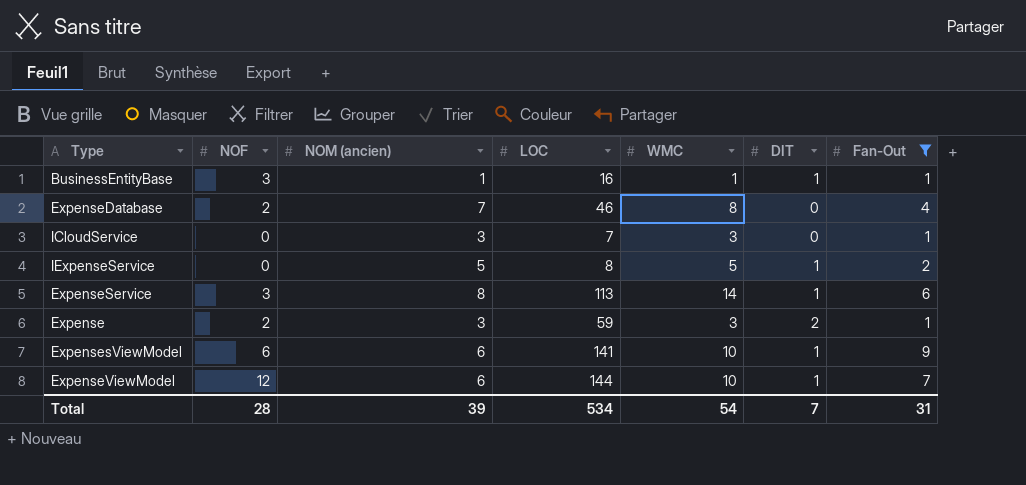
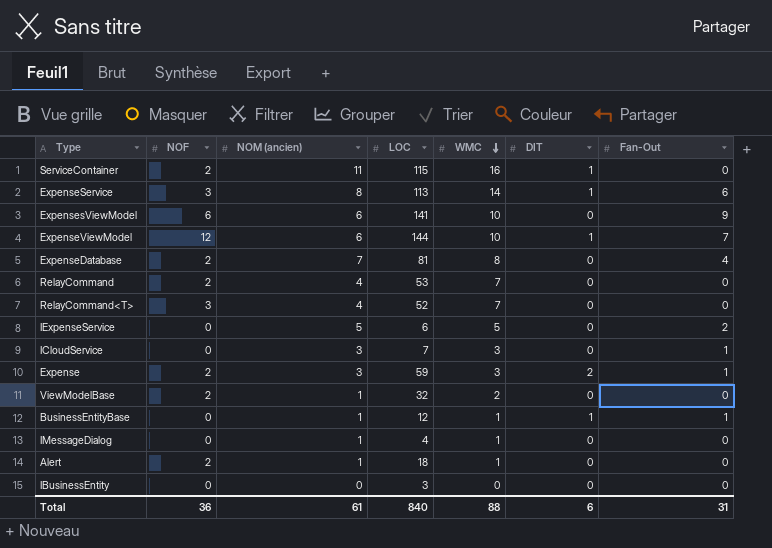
filter: Fan-Out != 0 -> none
row order: none -> WMC descending
ExpensesViewModel | DIT: 1 -> 0
ExpenseDatabase | LOC: 46 -> 81
IExpenseService | LOC: 8 -> 6
IExpenseService | DIT: 1 -> 0
BusinessEntityBase | NOF: 3 -> 0
BusinessEntityBase | LOC: 16 -> 12
Total | NOF: 28 -> 36
Total | NOM (ancien): 39 -> 61
Total | LOC: 534 -> 840
Total | WMC: 54 -> 88
Total | DIT: 7 -> 6

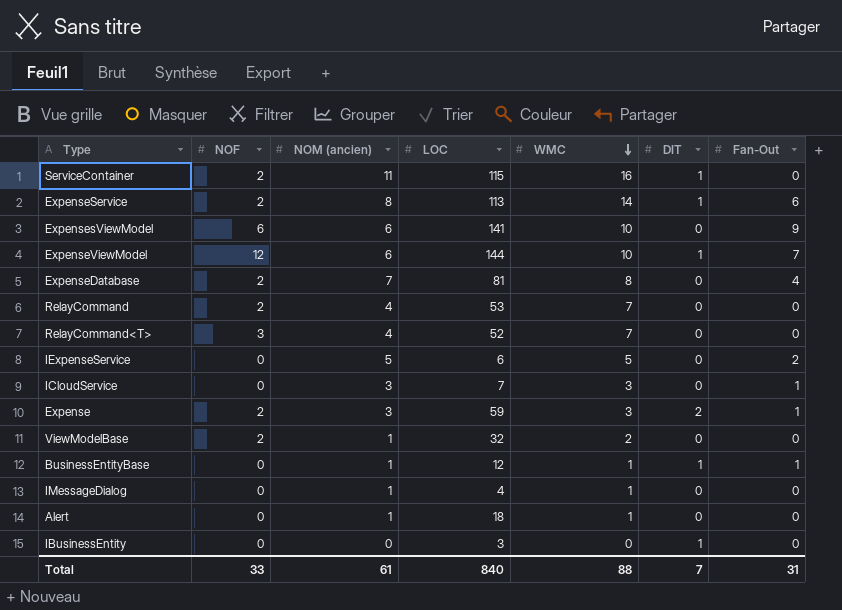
ExpenseService | NOF: 3 -> 2
Alert | NOF: 2 -> 0
IBusinessEntity | DIT: 0 -> 1
Total | NOF: 36 -> 33
Total | DIT: 6 -> 7

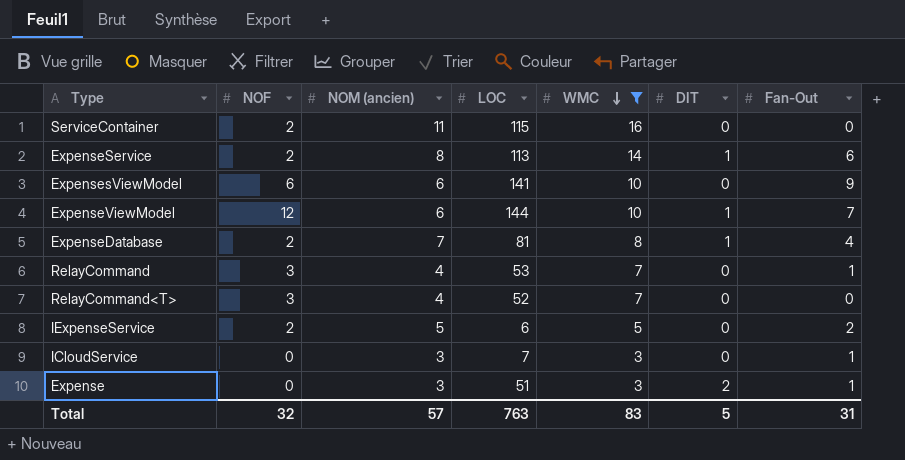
filter: none -> WMC >= 3
ServiceContainer | DIT: 1 -> 0
ExpenseDatabase | DIT: 0 -> 1
RelayCommand | NOF: 2 -> 3
RelayCommand | Fan-Out: 0 -> 1
IExpenseService | NOF: 0 -> 2
Expense | NOF: 2 -> 0
Expense | LOC: 59 -> 51
Total | NOF: 33 -> 32
Total | NOM (ancien): 61 -> 57
Total | LOC: 840 -> 763
Total | WMC: 88 -> 83
Total | DIT: 7 -> 5

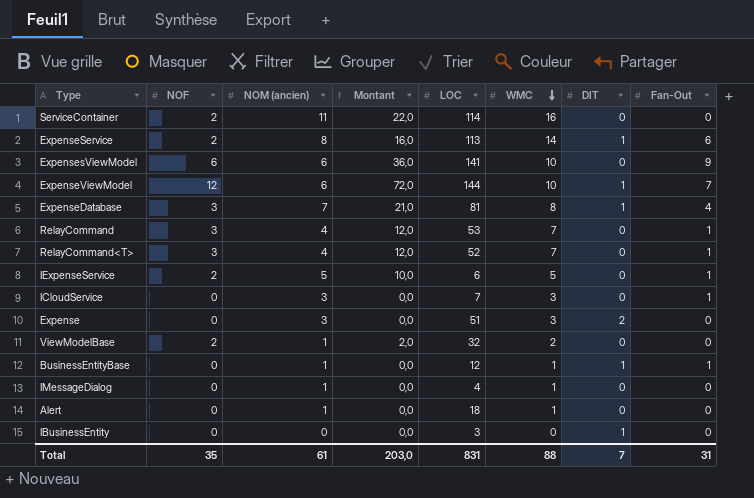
filter: WMC >= 3 -> none
column Montant | formula: none -> [NOF] * [NOM (ancien)]
ServiceContainer | LOC: 115 -> 114
ExpenseDatabase | NOF: 2 -> 3
RelayCommand<T> | Fan-Out: 0 -> 1
IExpenseService | Fan-Out: 2 -> 1
Expense | Fan-Out: 1 -> 0
Total | NOF: 32 -> 35
Total | NOM (ancien): 57 -> 61
Total | LOC: 763 -> 831
Total | WMC: 83 -> 88
Total | DIT: 5 -> 7

